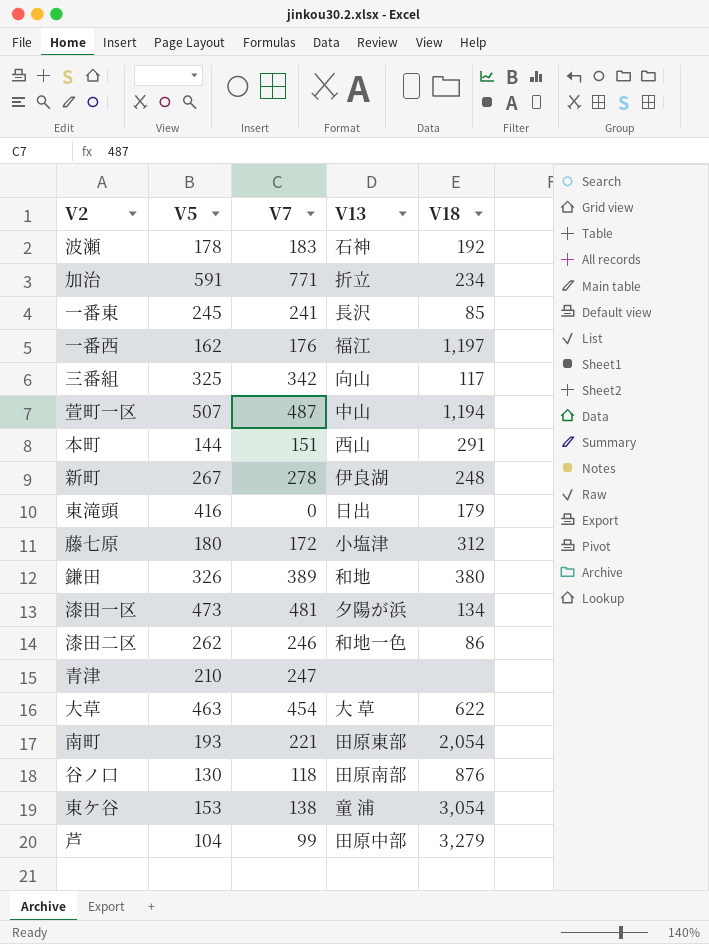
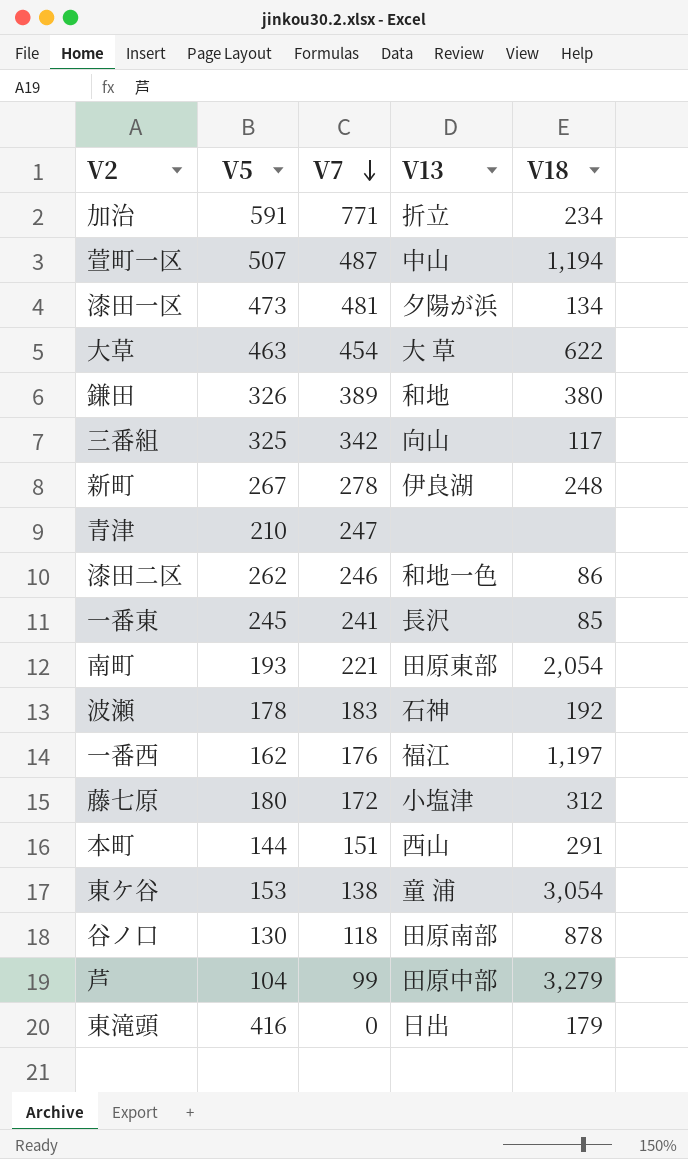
row order: none -> V7 descending
谷ノ口 | V18: 876 -> 878

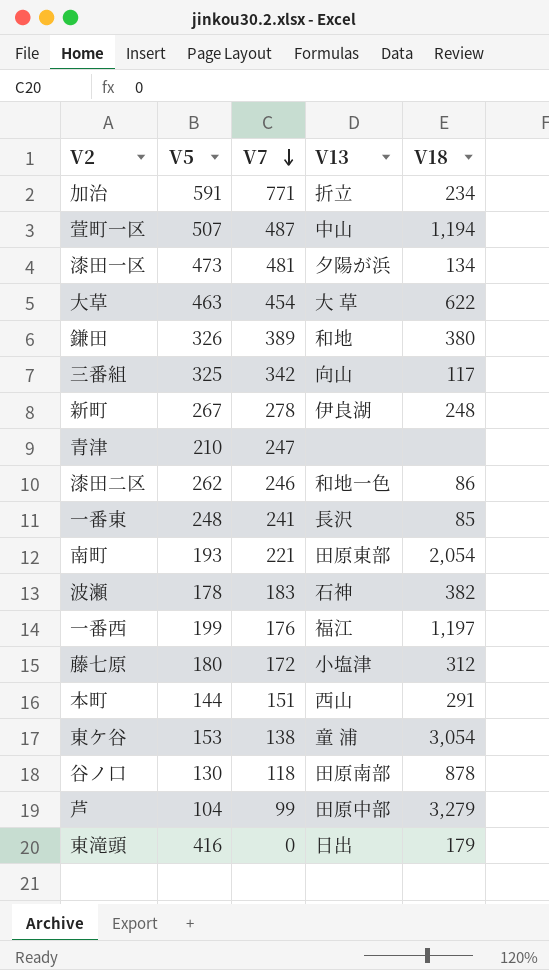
一番東 | V5: 245 -> 248
波瀬 | V18: 192 -> 382
一番西 | V5: 162 -> 199

